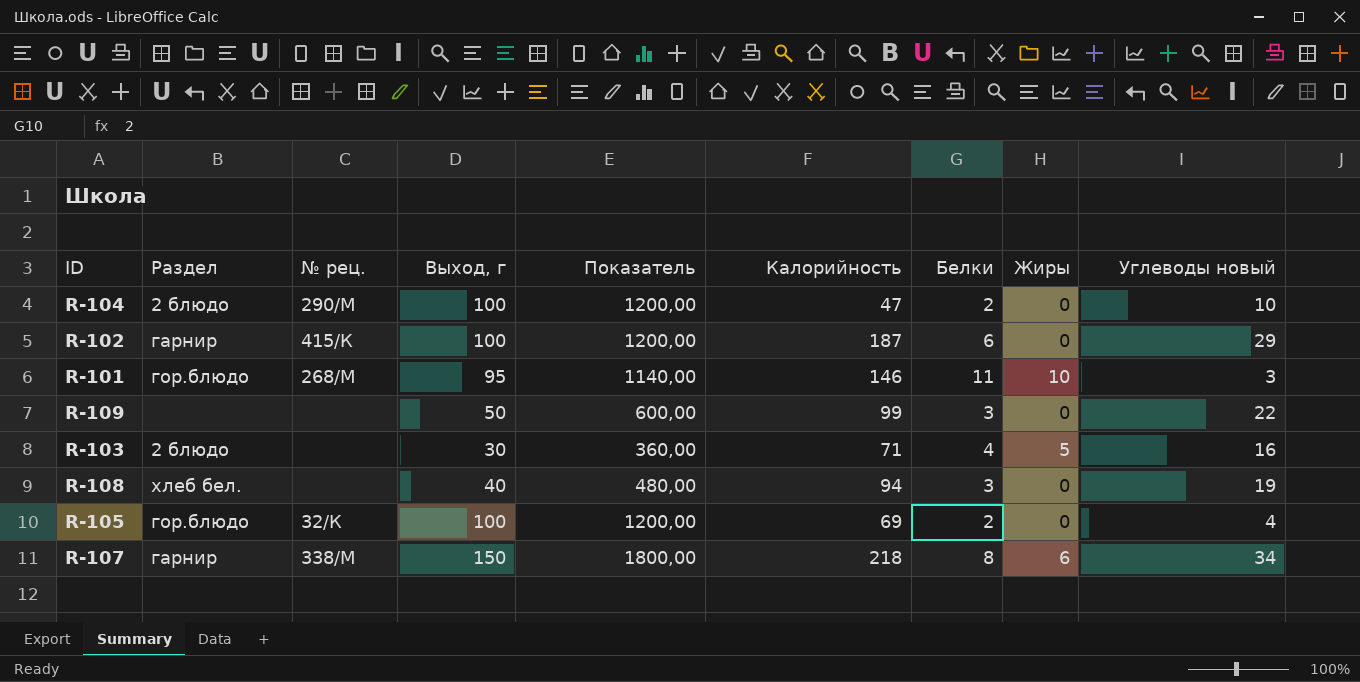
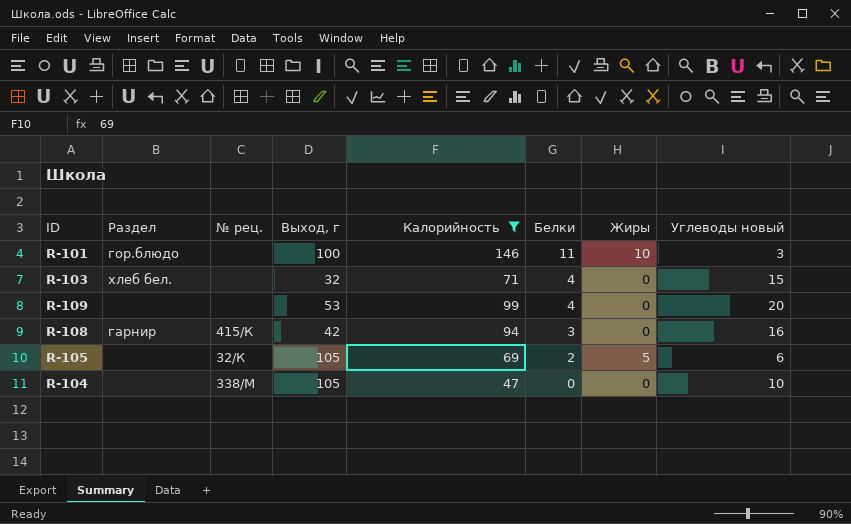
filter: none -> Калорийность <= 146
row order: none -> Белки descending
column Показатель | formula: [Выход, г] * 12 -> none
R-101 | № рец.: 268/М -> none
R-101 | Выход, г: 95 -> 100
R-103 | Раздел: 2 блюдо -> хлеб бел.
R-103 | Выход, г: 30 -> 32
R-103 | Жиры: 5 -> 0
R-103 | Углеводы новый: 16 -> 15
R-109 | Выход, г: 50 -> 53
R-109 | Белки: 3 -> 4
R-109 | Углеводы новый: 22 -> 20
R-108 | Раздел: хлеб бел. -> гарнир
R-108 | № рец.: none -> 415/К
R-108 | Выход, г: 40 -> 42
R-108 | Углеводы новый: 19 -> 16
R-105 | Раздел: гор.блюдо -> none
R-105 | Выход, г: 100 -> 105
R-105 | Жиры: 0 -> 5
R-105 | Углеводы новый: 4 -> 6
R-104 | Раздел: 2 блюдо -> none
R-104 | № рец.: 290/М -> 338/М
R-104 | Выход, г: 100 -> 105
R-104 | Белки: 2 -> 0

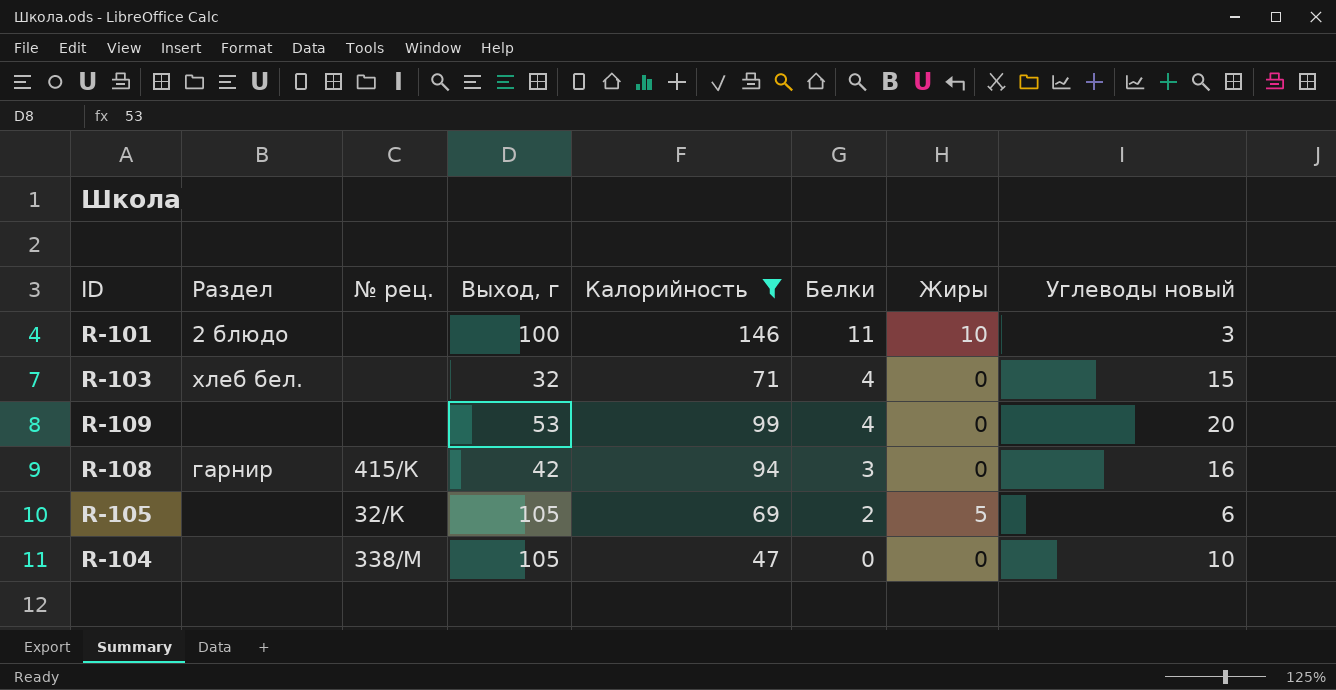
R-101 | Раздел: гор.блюдо -> 2 блюдо

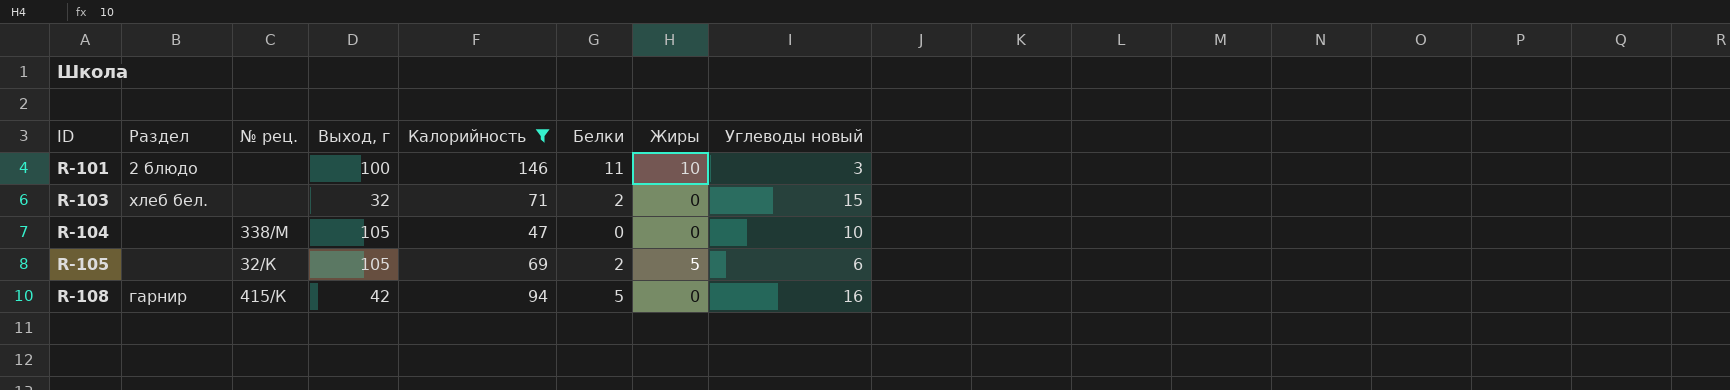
row order: Белки descending -> ID ascending
row R-109: none | none | 53 | 99 | 4 | 0 | 20 -> none
R-103 | Белки: 4 -> 2
R-108 | Белки: 3 -> 5

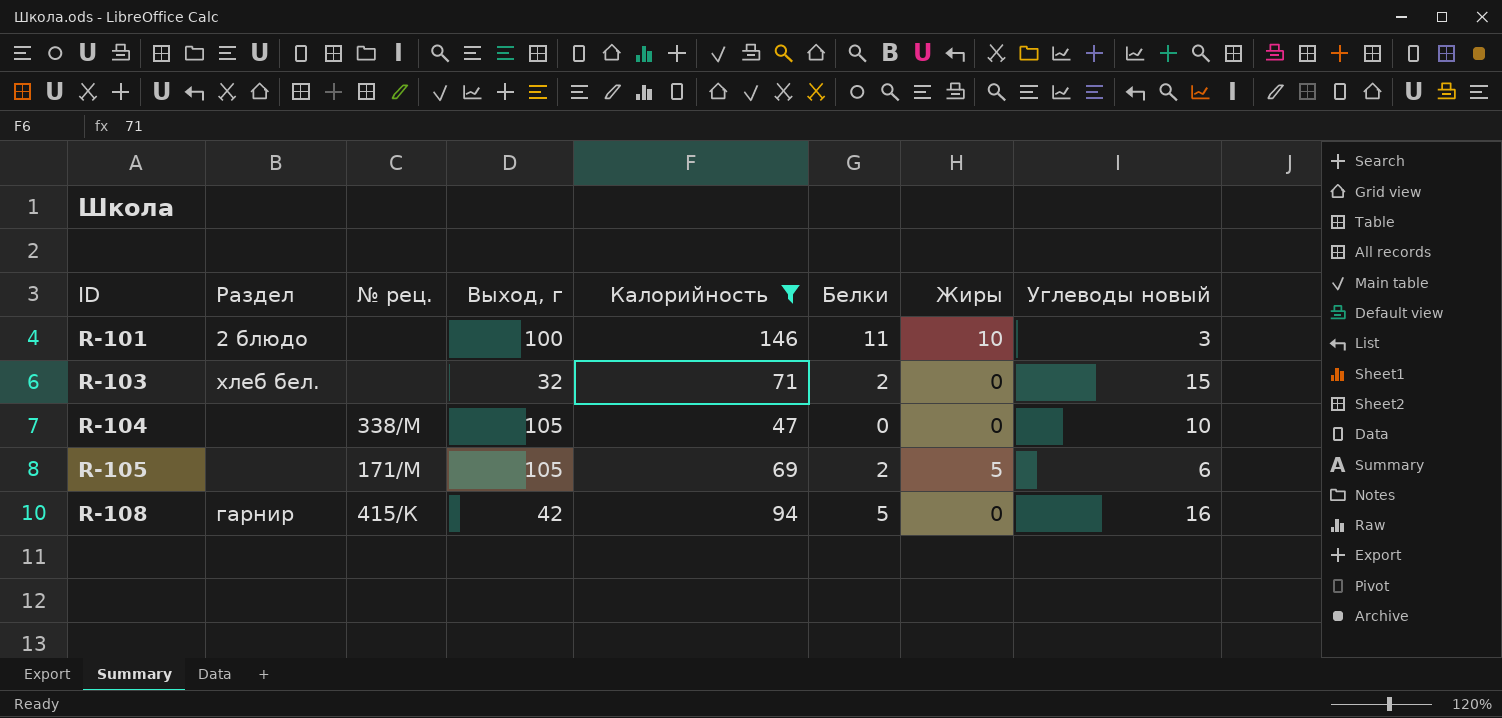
R-105 | № рец.: 32/К -> 171/М

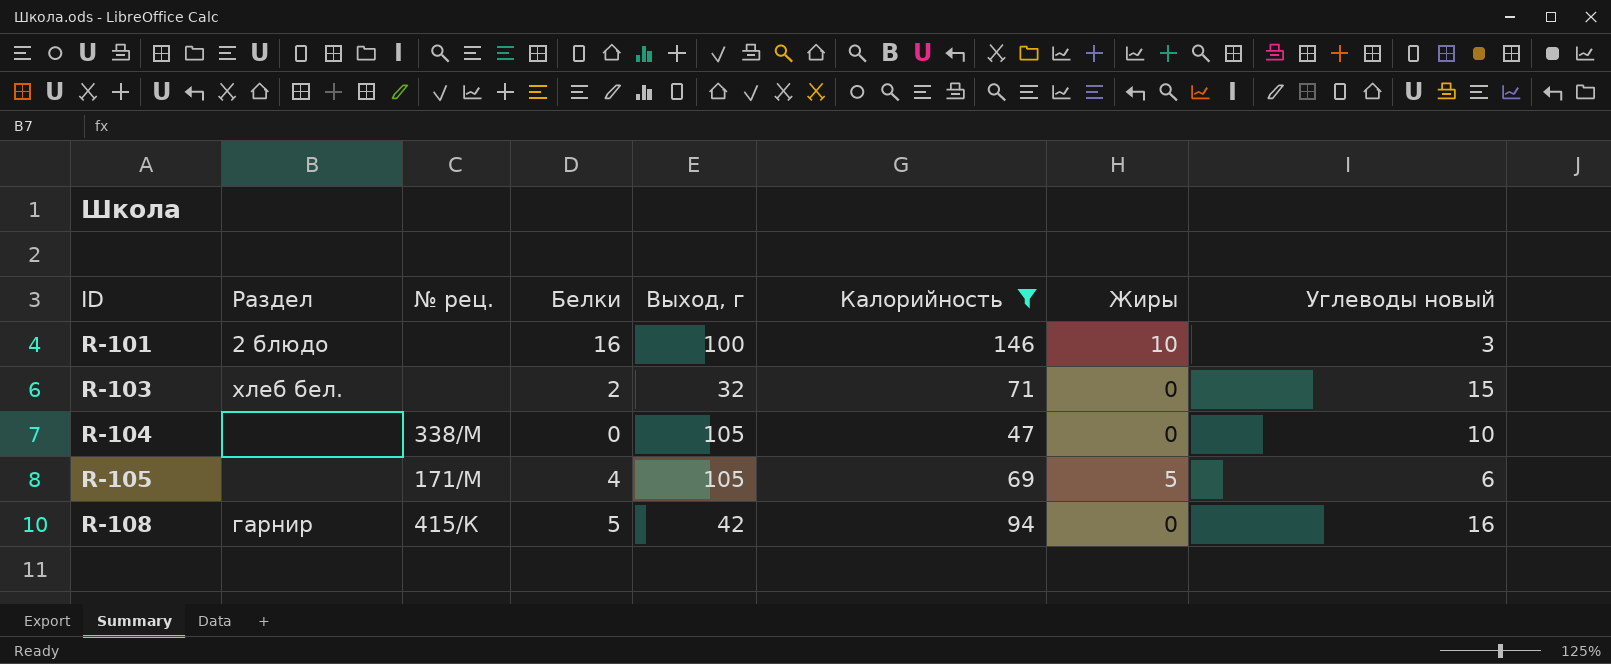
column Белки | position: 6 -> 4
R-101 | Белки: 11 -> 16
R-105 | Белки: 2 -> 4

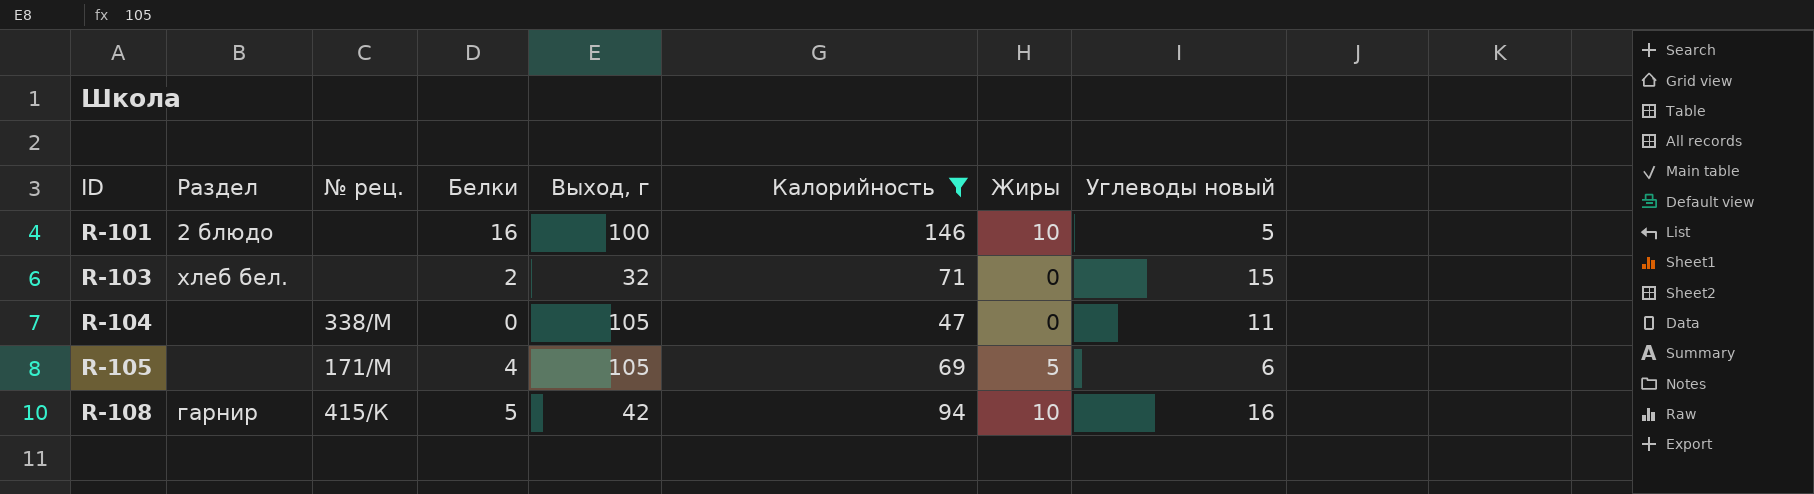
R-101 | Углеводы новый: 3 -> 5
R-104 | Углеводы новый: 10 -> 11
R-108 | Жиры: 0 -> 10

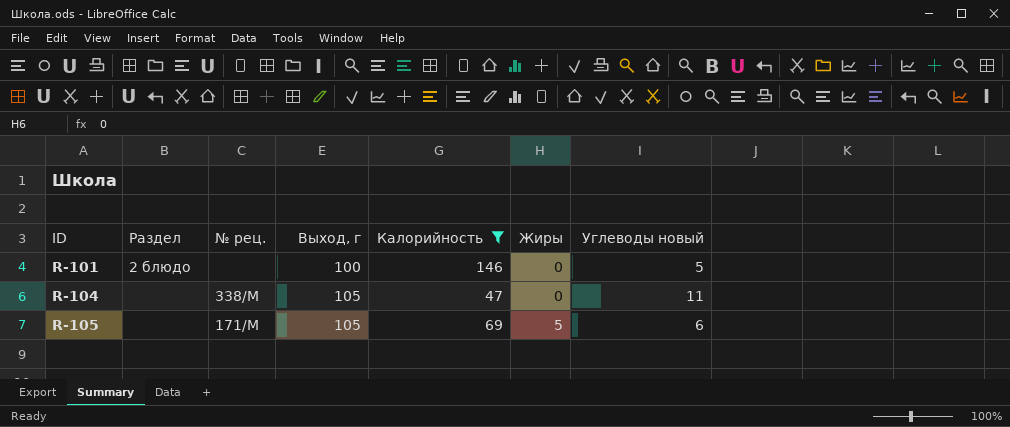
column Белки | position: 4 -> none
row R-103: хлеб бел. | none | 2 | 32 | 71 | 0 | 15 -> none
row R-108: гарнир | 415/К | 5 | 42 | 94 | 10 | 16 -> none
R-101 | Жиры: 10 -> 0

